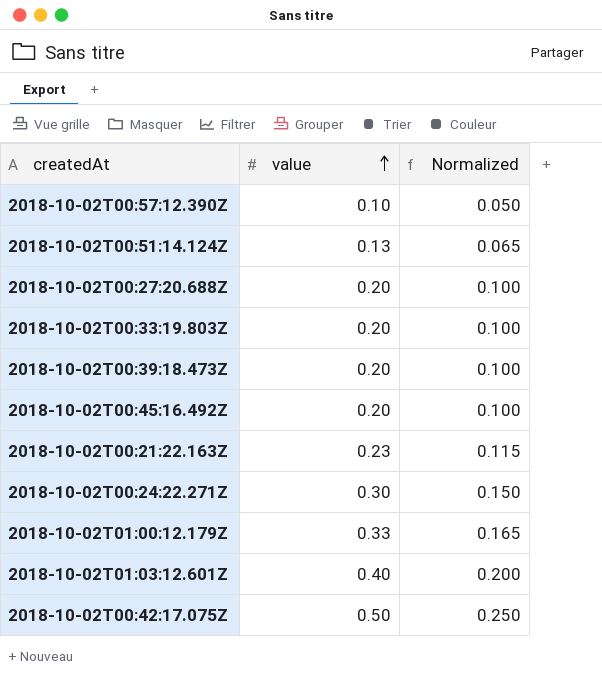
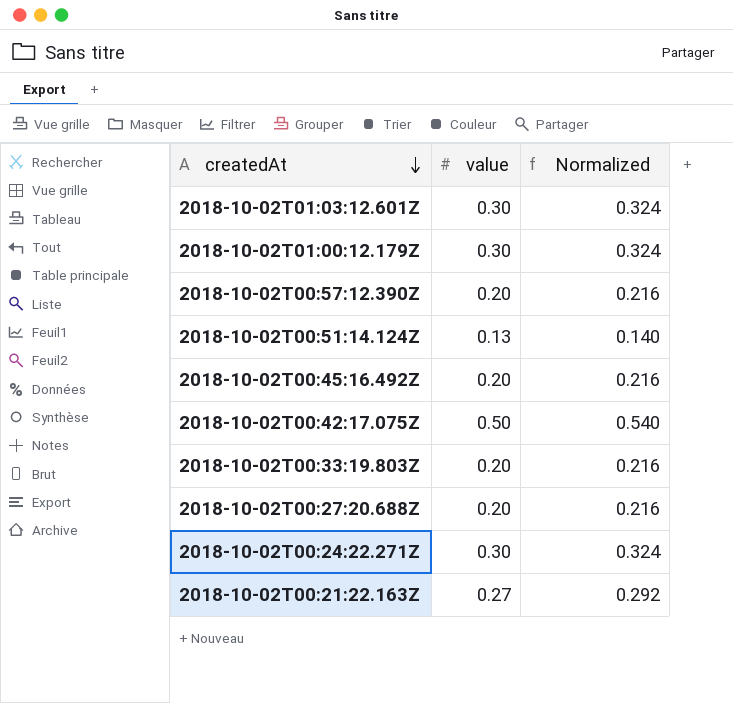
row order: value ascending -> createdAt descending
column Normalized | formula: [value] * 0.5 -> [value] * 1.08
row 2018-10-02T00:39:18.473Z: 0.20 | 0.100 -> none
2018-10-02T01:03:12.601Z | value: 0.40 -> 0.30
2018-10-02T01:00:12.179Z | value: 0.33 -> 0.30
2018-10-02T00:57:12.390Z | value: 0.10 -> 0.20
2018-10-02T00:21:22.163Z | value: 0.23 -> 0.27

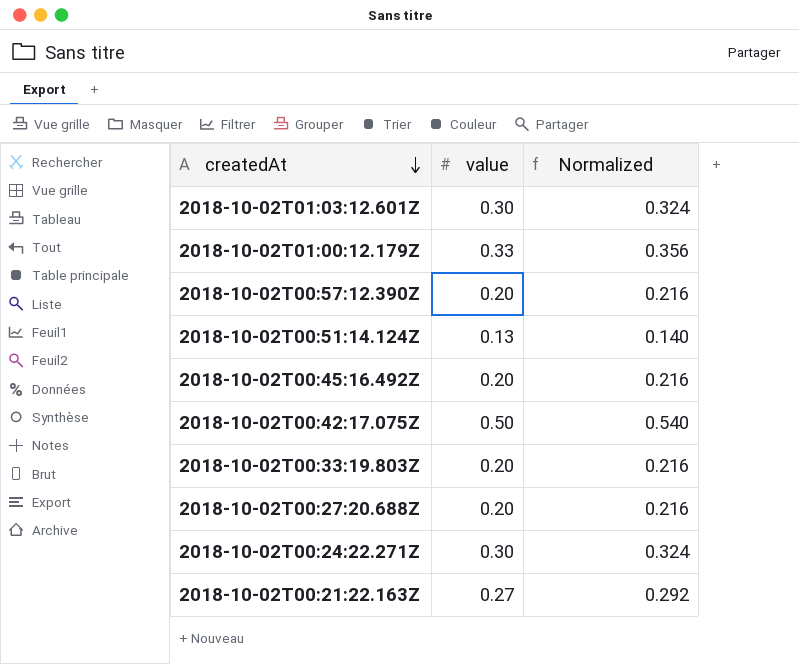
2018-10-02T01:00:12.179Z | value: 0.30 -> 0.33
2018-10-02T01:00:12.179Z | Normalized: 0.324 -> 0.356

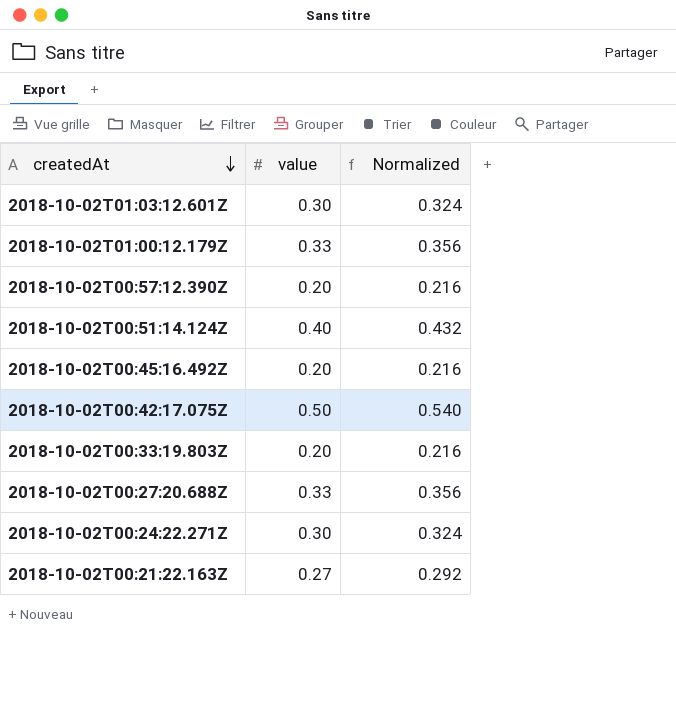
2018-10-02T00:51:14.124Z | value: 0.13 -> 0.40
2018-10-02T00:51:14.124Z | Normalized: 0.140 -> 0.432
2018-10-02T00:27:20.688Z | value: 0.20 -> 0.33
2018-10-02T00:27:20.688Z | Normalized: 0.216 -> 0.356

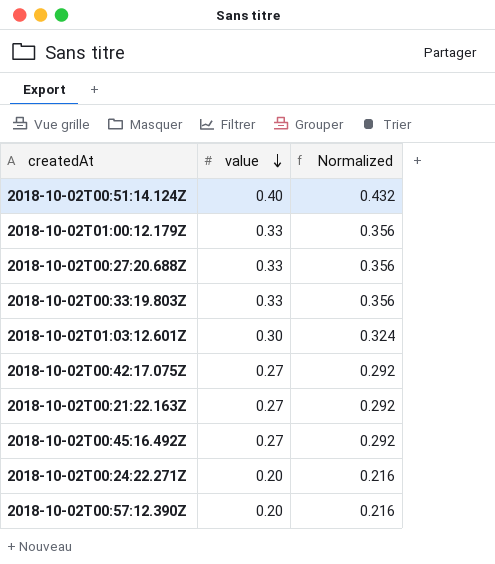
row order: createdAt descending -> value descending
2018-10-02T00:33:19.803Z | value: 0.20 -> 0.33
2018-10-02T00:33:19.803Z | Normalized: 0.216 -> 0.356
2018-10-02T00:42:17.075Z | value: 0.50 -> 0.27
2018-10-02T00:42:17.075Z | Normalized: 0.540 -> 0.292
2018-10-02T00:45:16.492Z | value: 0.20 -> 0.27
2018-10-02T00:45:16.492Z | Normalized: 0.216 -> 0.292
2018-10-02T00:24:22.271Z | value: 0.30 -> 0.20
2018-10-02T00:24:22.271Z | Normalized: 0.324 -> 0.216

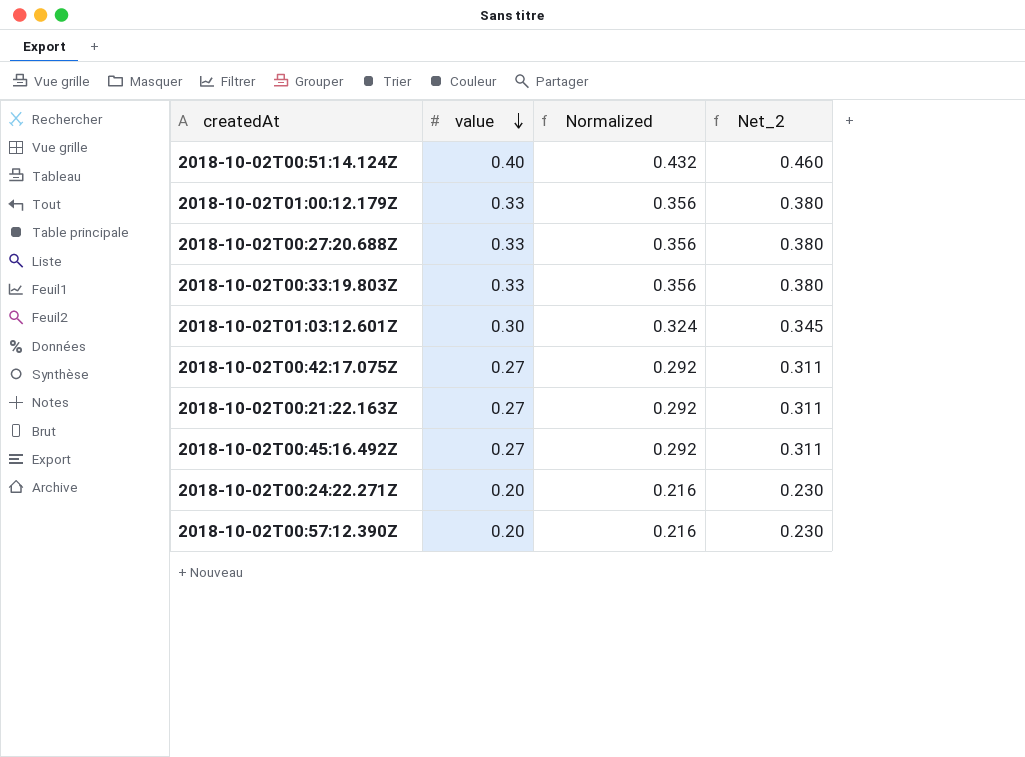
column Net_2 | formula: none -> [value] * 1.15

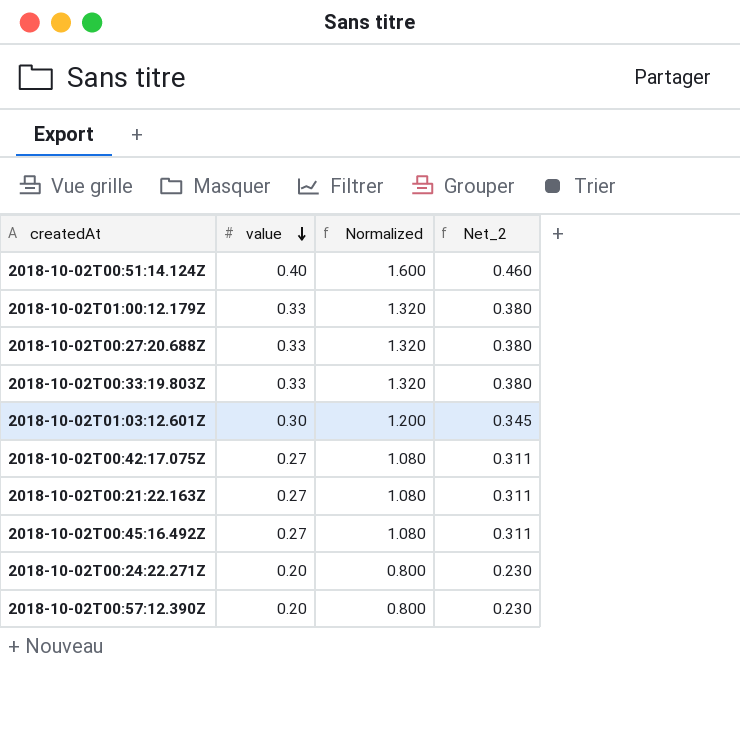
column Normalized | formula: [value] * 1.08 -> [value] * 4

